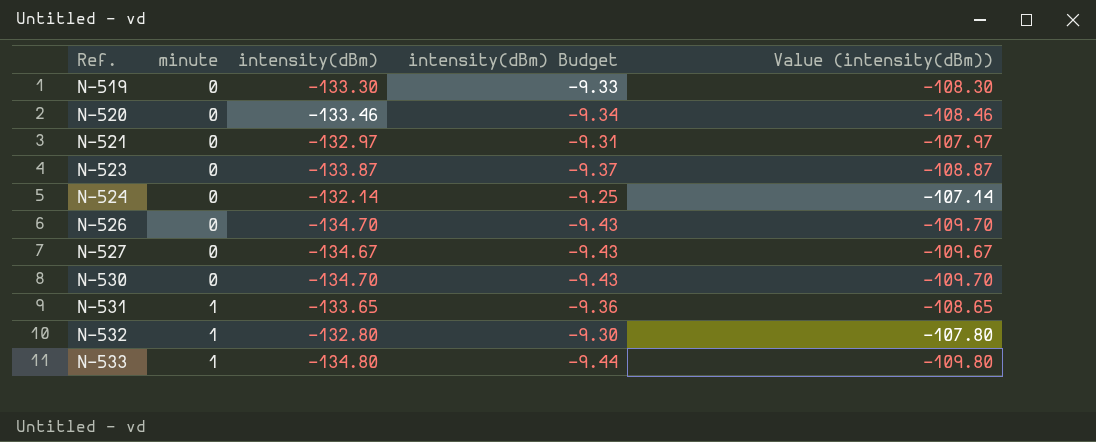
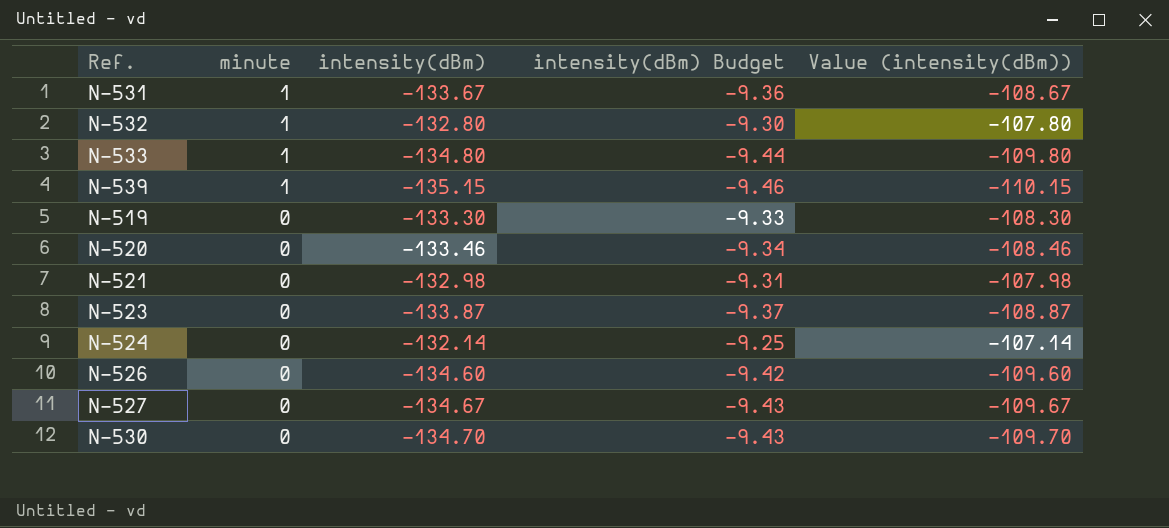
row order: Ref. ascending -> minute descending
N-531 | intensity(dBm): -133.65 -> -133.67
N-531 | Value (intensity(dBm)): -108.65 -> -108.67
row N-539: none -> 1 | -135.15 | -9.46 | -110.15
N-521 | intensity(dBm): -132.97 -> -132.98
N-521 | Value (intensity(dBm)): -107.97 -> -107.98
N-526 | intensity(dBm): -134.70 -> -134.60
N-526 | intensity(dBm) Budget: -9.43 -> -9.42
N-526 | Value (intensity(dBm)): -109.70 -> -109.60

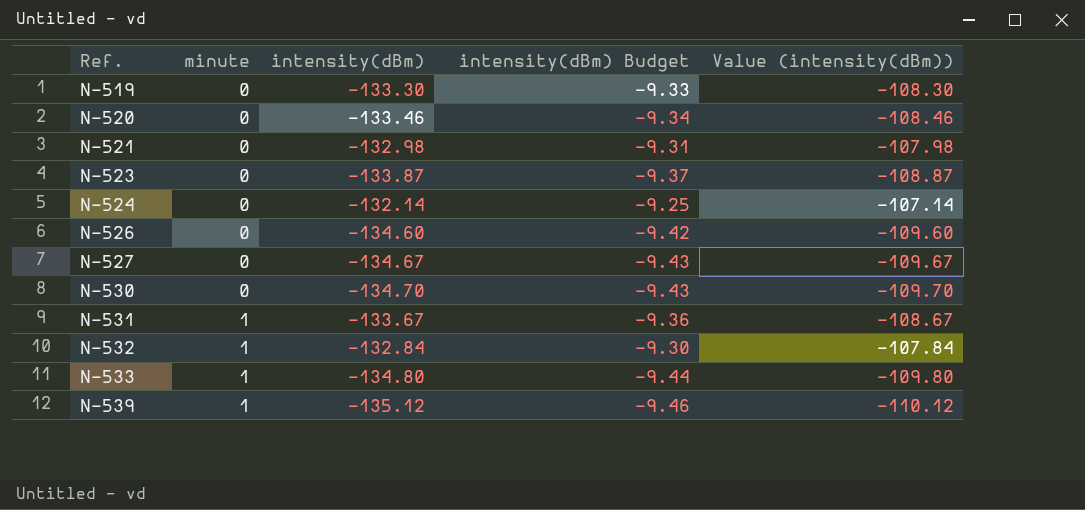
row order: minute descending -> Ref. ascending
N-532 | intensity(dBm): -132.80 -> -132.84
N-532 | Value (intensity(dBm)): -107.80 -> -107.84
N-539 | intensity(dBm): -135.15 -> -135.12
N-539 | Value (intensity(dBm)): -110.15 -> -110.12

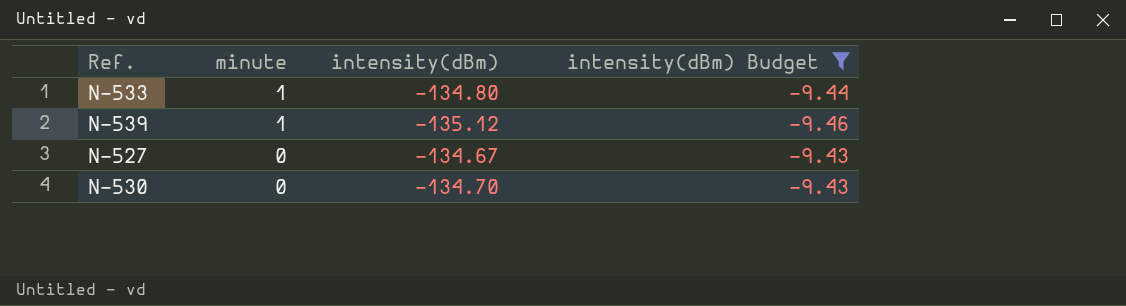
filter: none -> intensity(dBm) Budget <= -9.43
row order: Ref. ascending -> minute descending
column Value (intensity(dBm)) | formula: [intensity(dBm)] + 25 -> none

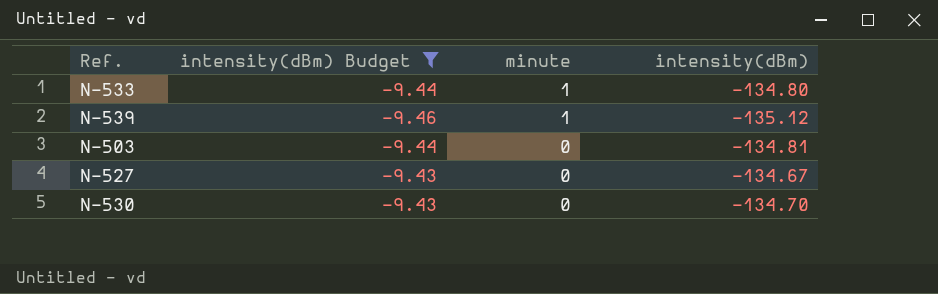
column intensity(dBm) Budget | position: 4 -> 2
row N-503: none -> -9.44 | 0 | -134.81

